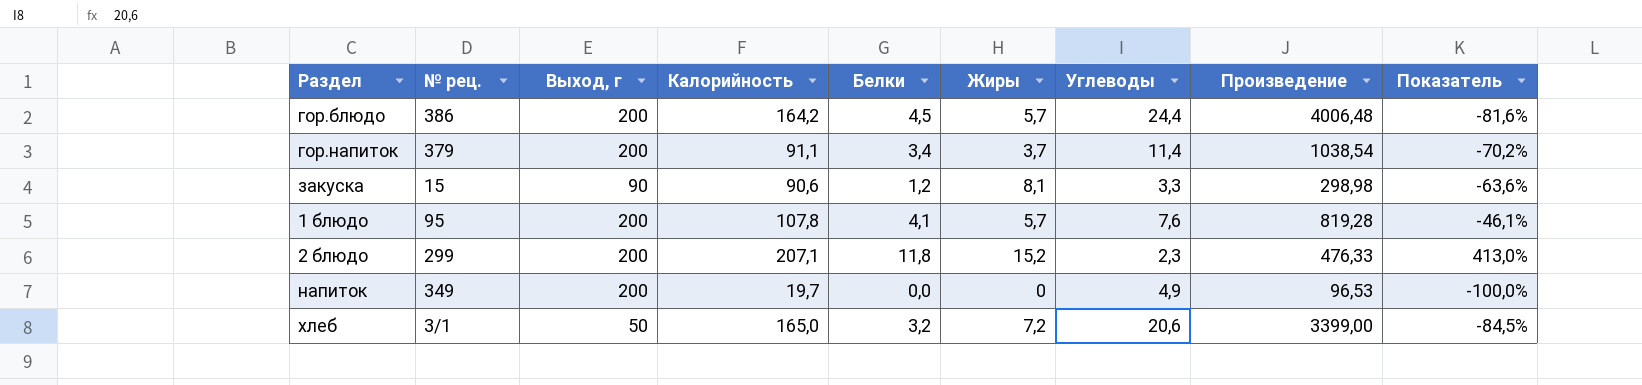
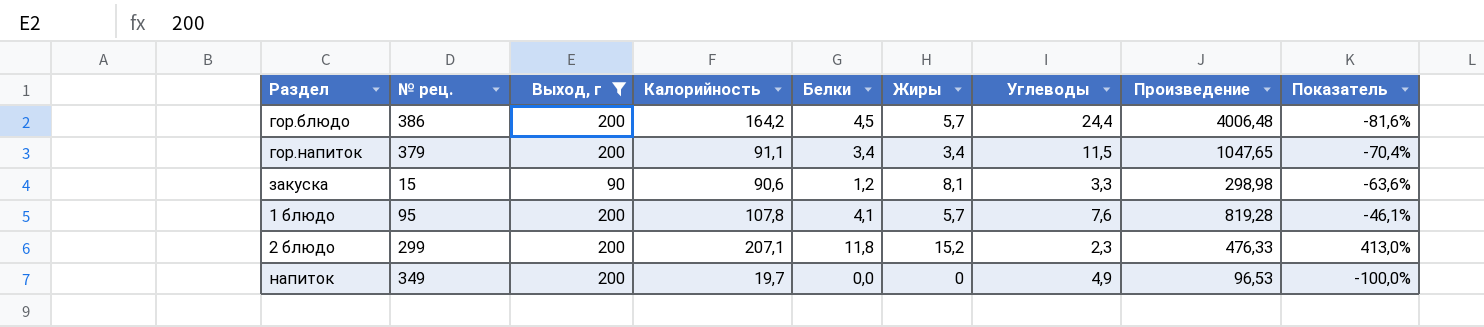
filter: none -> Выход, г != 50
гор.напиток | Жиры: 3,7 -> 3,4
гор.напиток | Углеводы: 11,4 -> 11,5
гор.напиток | Произведение: 1038,54 -> 1047,65
гор.напиток | Показатель: -70,2% -> -70,4%

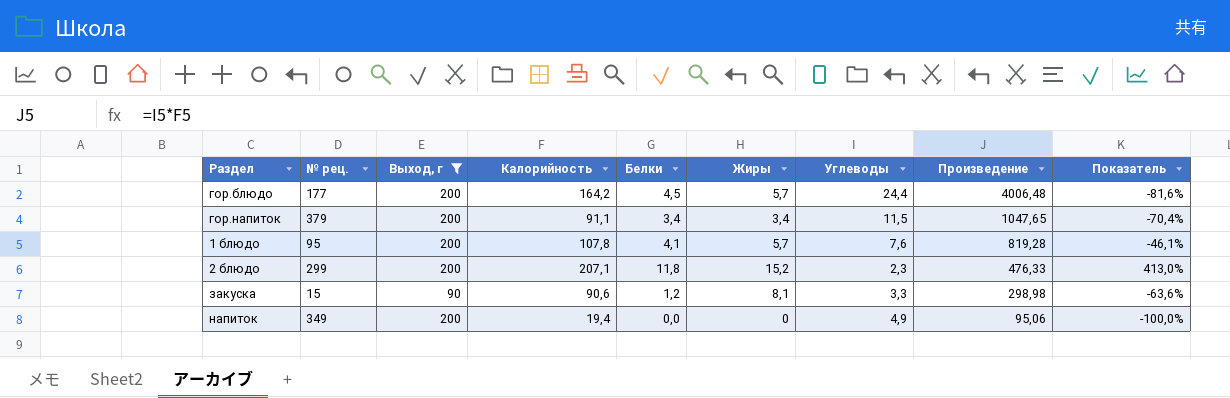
row order: none -> Произведение descending
гор.блюдо | № рец.: 386 -> 177
напиток | Калорийность: 19,7 -> 19,4
напиток | Произведение: 96,53 -> 95,06

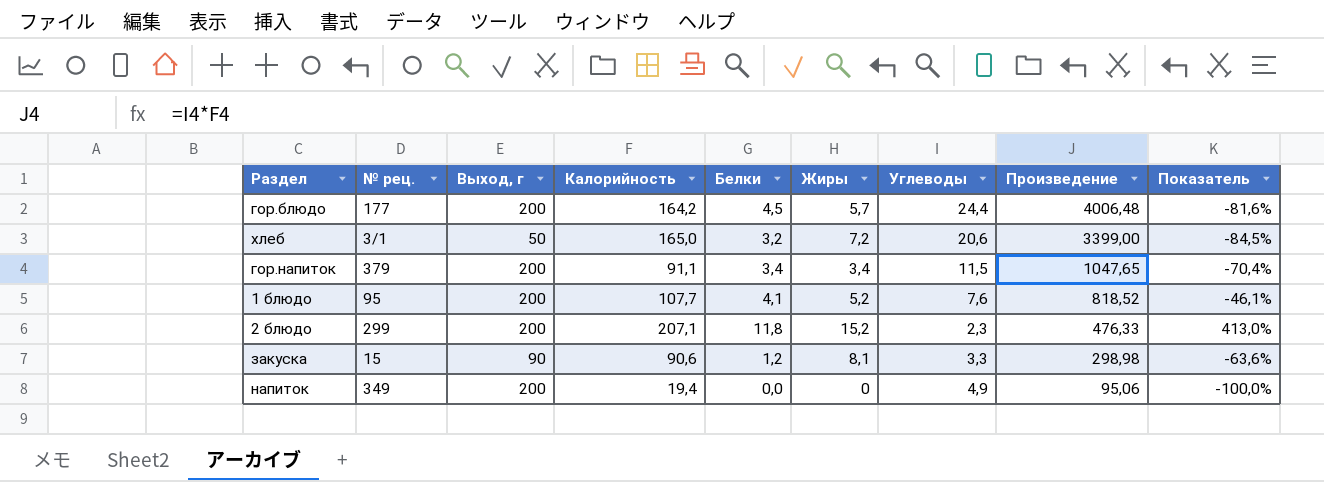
filter: Выход, г != 50 -> none
1 блюдо | Калорийность: 107,8 -> 107,7
1 блюдо | Жиры: 5,7 -> 5,2
1 блюдо | Произведение: 819,28 -> 818,52

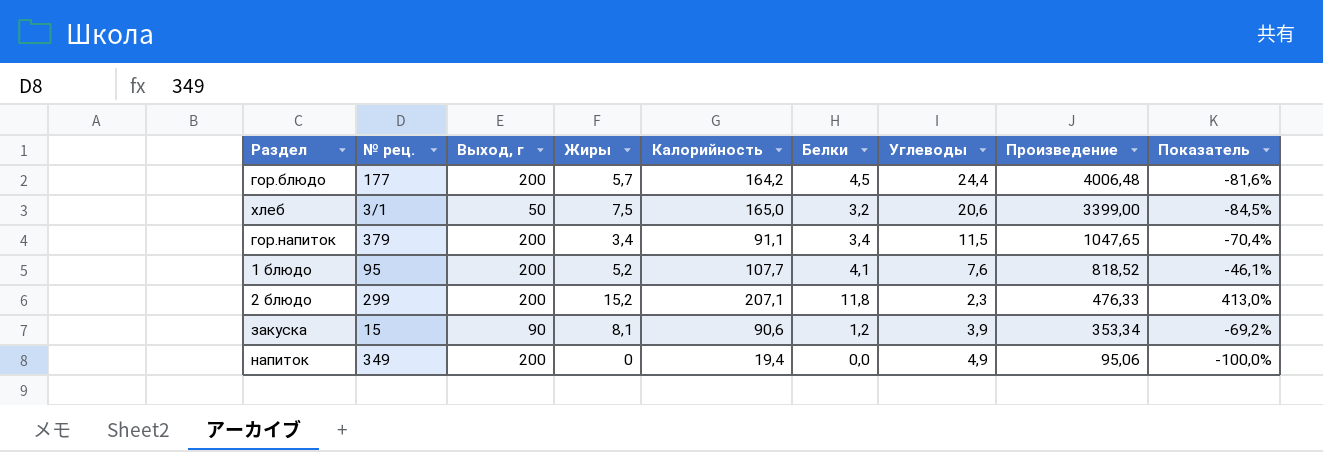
column Жиры | position: 6 -> 4
хлеб | Жиры: 7,2 -> 7,5
закуска | Углеводы: 3,3 -> 3,9
закуска | Произведение: 298,98 -> 353,34
закуска | Показатель: -63,6% -> -69,2%

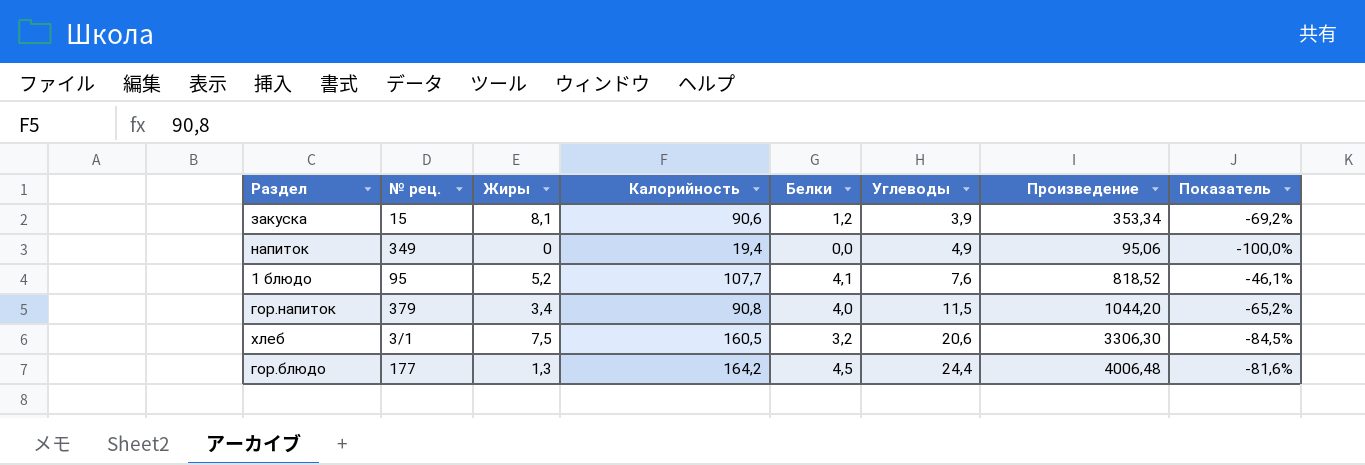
row order: Произведение descending -> Углеводы ascending
column Выход, г | position: 3 -> none
row 2 блюдо: 299 | 200 | 15,2 | 207,1 | 11,8 | 2,3 | 476,33 | 413,0% -> none
гор.напиток | Калорийность: 91,1 -> 90,8
гор.напиток | Белки: 3,4 -> 4,0
гор.напиток | Произведение: 1047,65 -> 1044,20
гор.напиток | Показатель: -70,4% -> -65,2%
хлеб | Калорийность: 165,0 -> 160,5
хлеб | Произведение: 3399,00 -> 3306,30
гор.блюдо | Жиры: 5,7 -> 1,3

